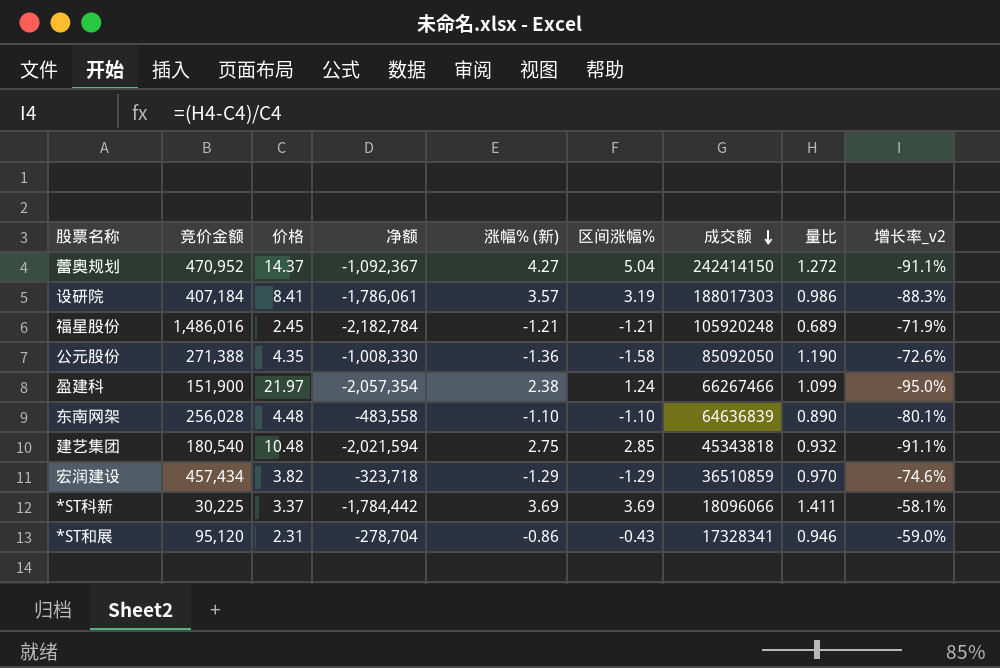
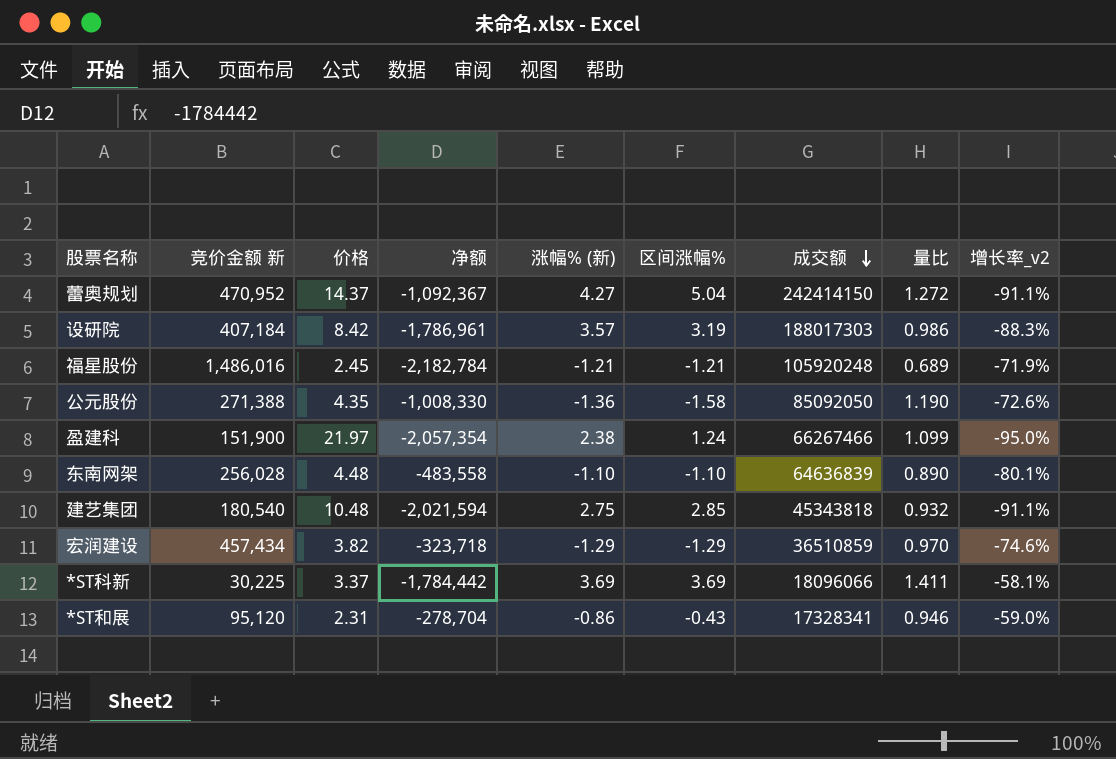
column name: 竞价金额 -> 竞价金额 新
设研院 | 价格: 8.41 -> 8.42
设研院 | 净额: -1,786,061 -> -1,786,961

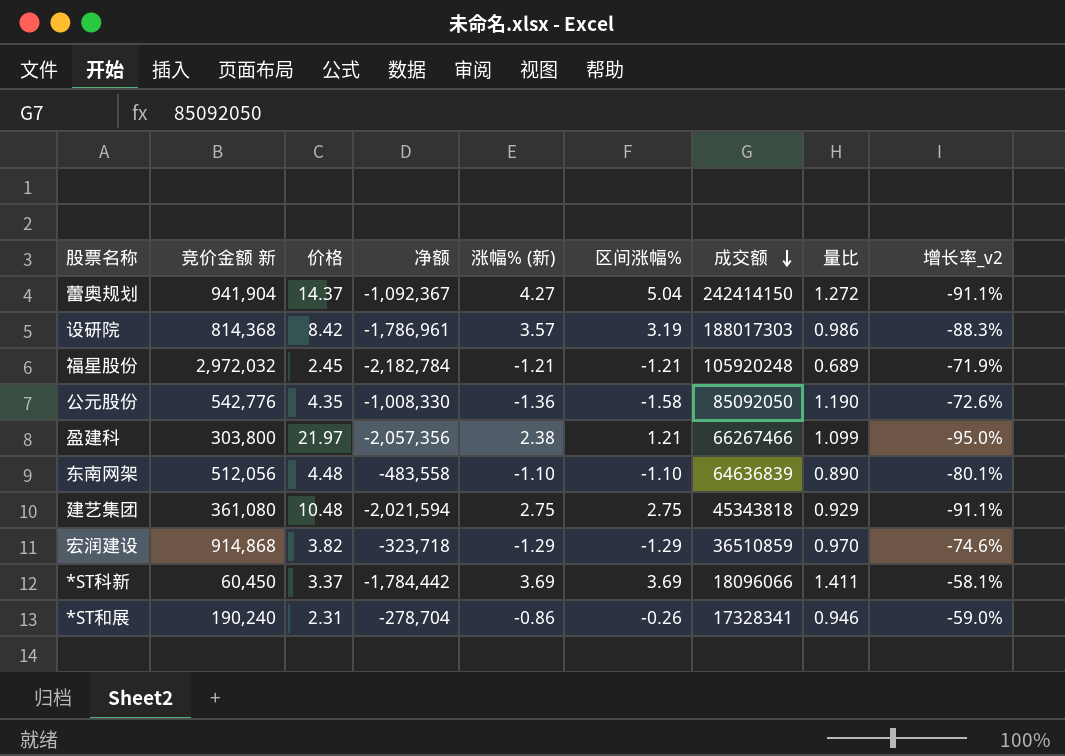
蕾奥规划 | 竞价金额 新: 470,952 -> 941,904
设研院 | 竞价金额 新: 407,184 -> 814,368
福星股份 | 竞价金额 新: 1,486,016 -> 2,972,032
公元股份 | 竞价金额 新: 271,388 -> 542,776
盈建科 | 竞价金额 新: 151,900 -> 303,800
盈建科 | 净额: -2,057,354 -> -2,057,356
盈建科 | 区间涨幅%: 1.24 -> 1.21
东南网架 | 竞价金额 新: 256,028 -> 512,056
建艺集团 | 竞价金额 新: 180,540 -> 361,080
建艺集团 | 区间涨幅%: 2.85 -> 2.75
建艺集团 | 量比: 0.932 -> 0.929
宏润建设 | 竞价金额 新: 457,434 -> 914,868
*ST科新 | 竞价金额 新: 30,225 -> 60,450
*ST和展 | 竞价金额 新: 95,120 -> 190,240
*ST和展 | 区间涨幅%: -0.43 -> -0.26

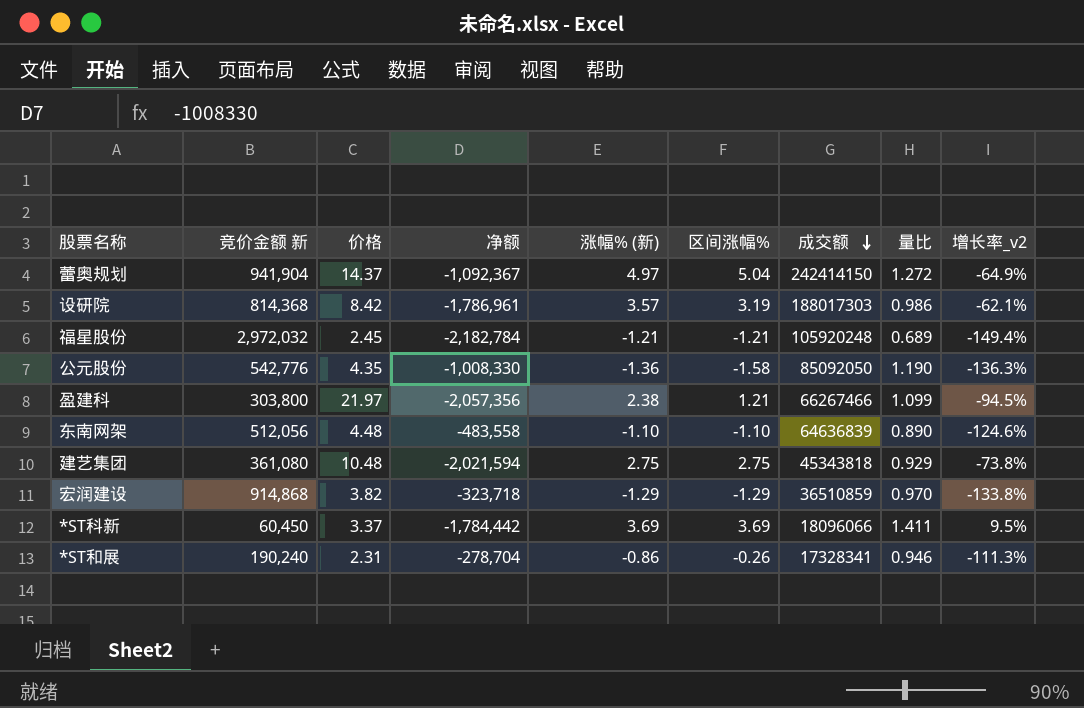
column 增长率_v2 | formula: ([量比] - [价格]) / [价格] -> ([区间涨幅%] - [价格]) / [价格]
蕾奥规划 | 涨幅% (新): 4.27 -> 4.97

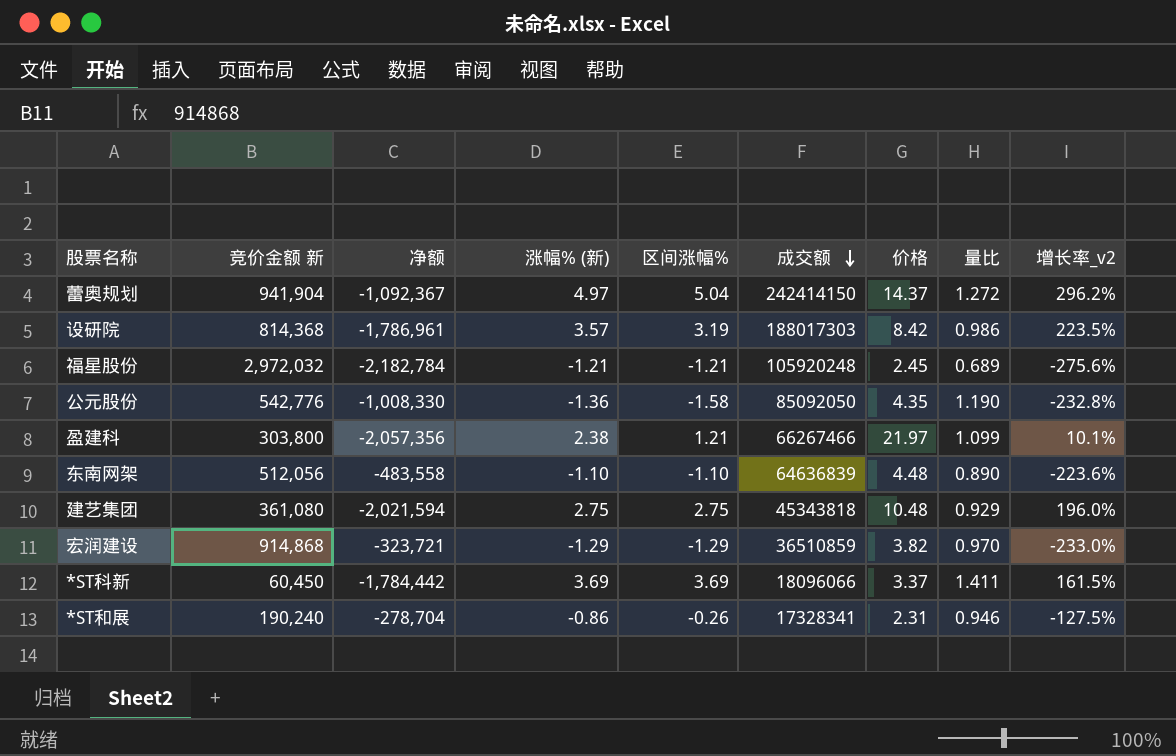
column 价格 | position: 3 -> 7
column 增长率_v2 | formula: ([区间涨幅%] - [价格]) / [价格] -> ([区间涨幅%] - [量比]) / [量比]
宏润建设 | 净额: -323,718 -> -323,721

